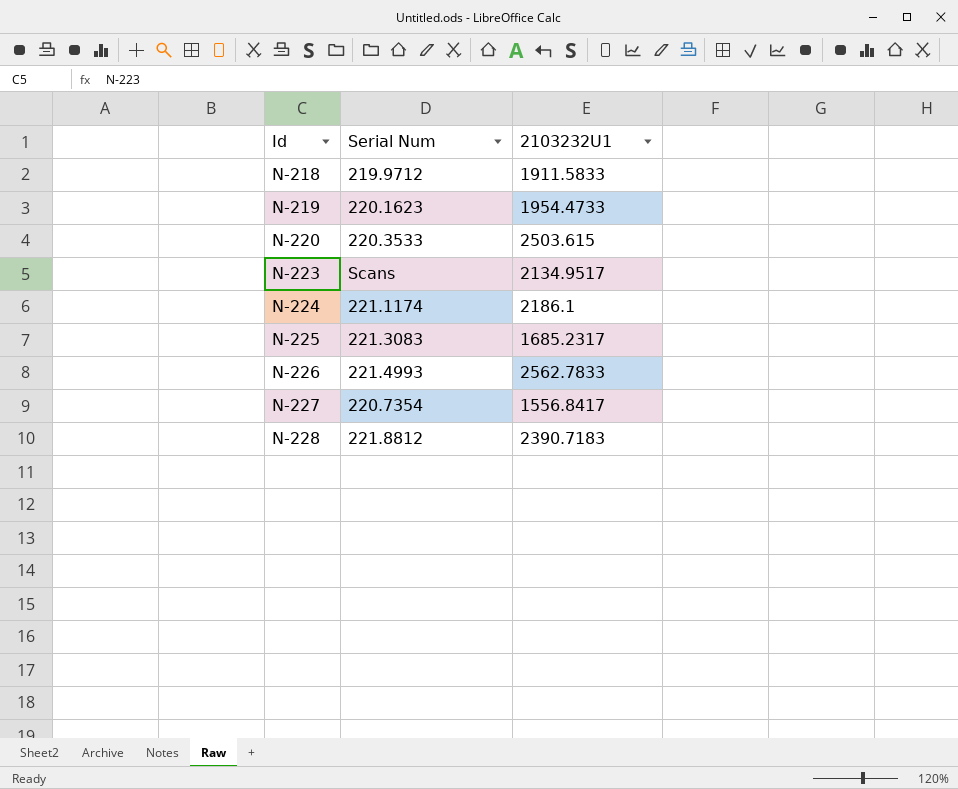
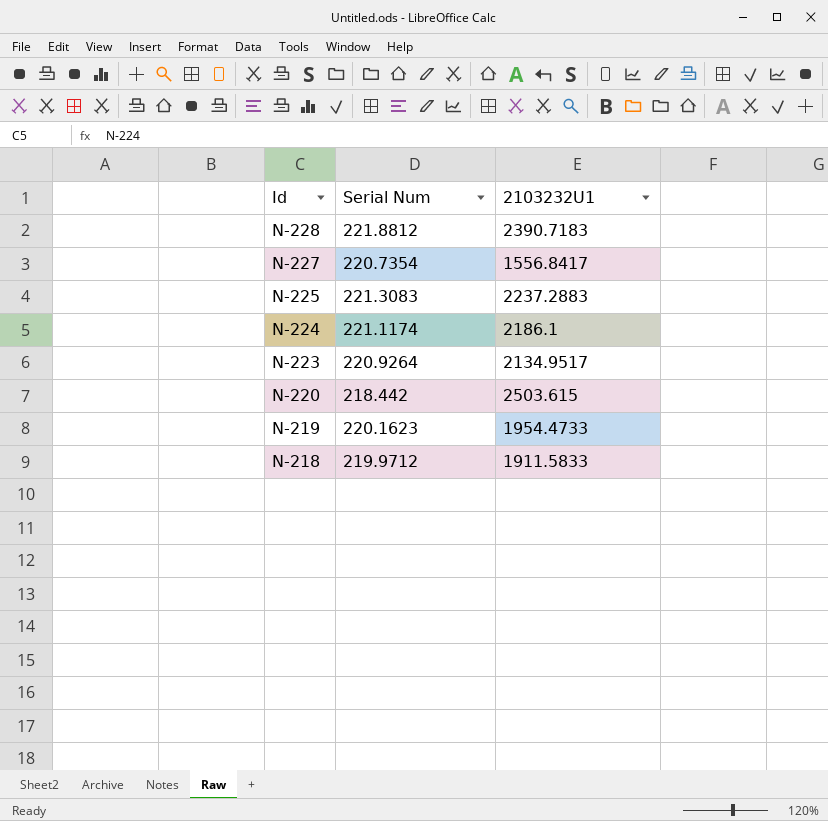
row order: Id ascending -> Id descending
row N-226: 221.4993 | 2562.7833 -> none
N-225 | 2103232U1: 1685.2317 -> 2237.2883
N-223 | Serial Num: Scans -> 220.9264
N-220 | Serial Num: 220.3533 -> 218.442

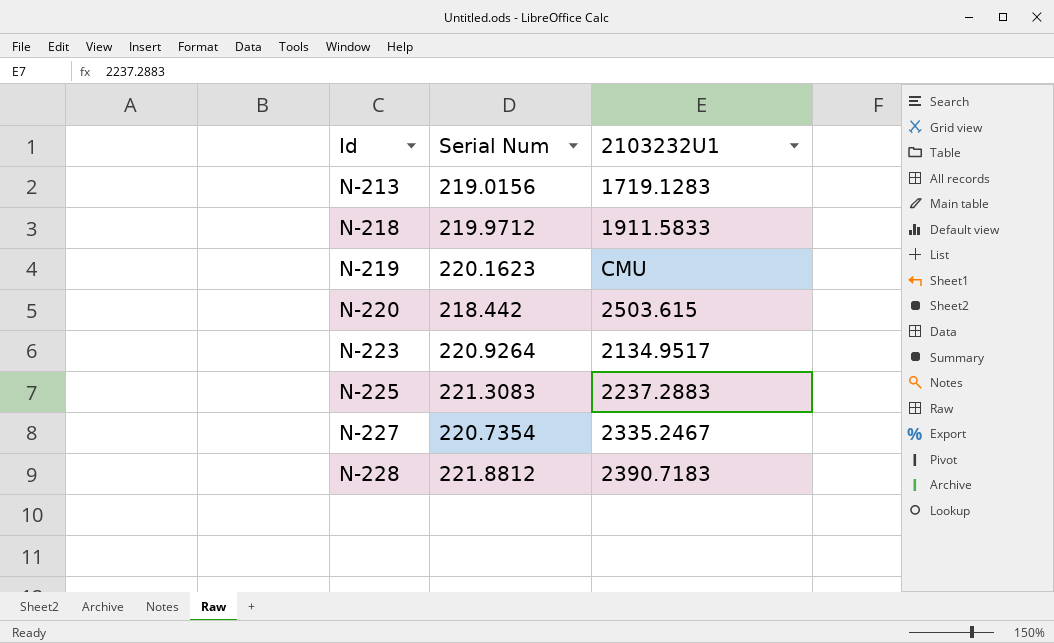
row order: Id descending -> Id ascending
row N-224: 221.1174 | 2186.1 -> none
row N-213: none -> 219.0156 | 1719.1283
N-219 | 2103232U1: 1954.4733 -> CMU
N-227 | 2103232U1: 1556.8417 -> 2335.2467

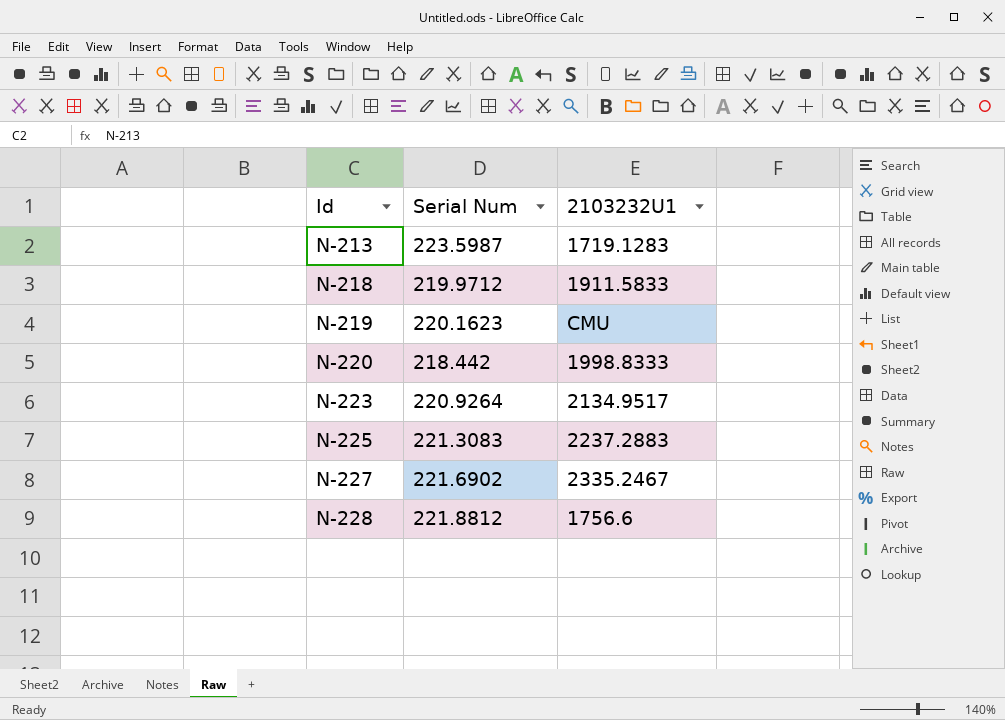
N-213 | Serial Num: 219.0156 -> 223.5987
N-220 | 2103232U1: 2503.615 -> 1998.8333
N-227 | Serial Num: 220.7354 -> 221.6902
N-228 | 2103232U1: 2390.7183 -> 1756.6

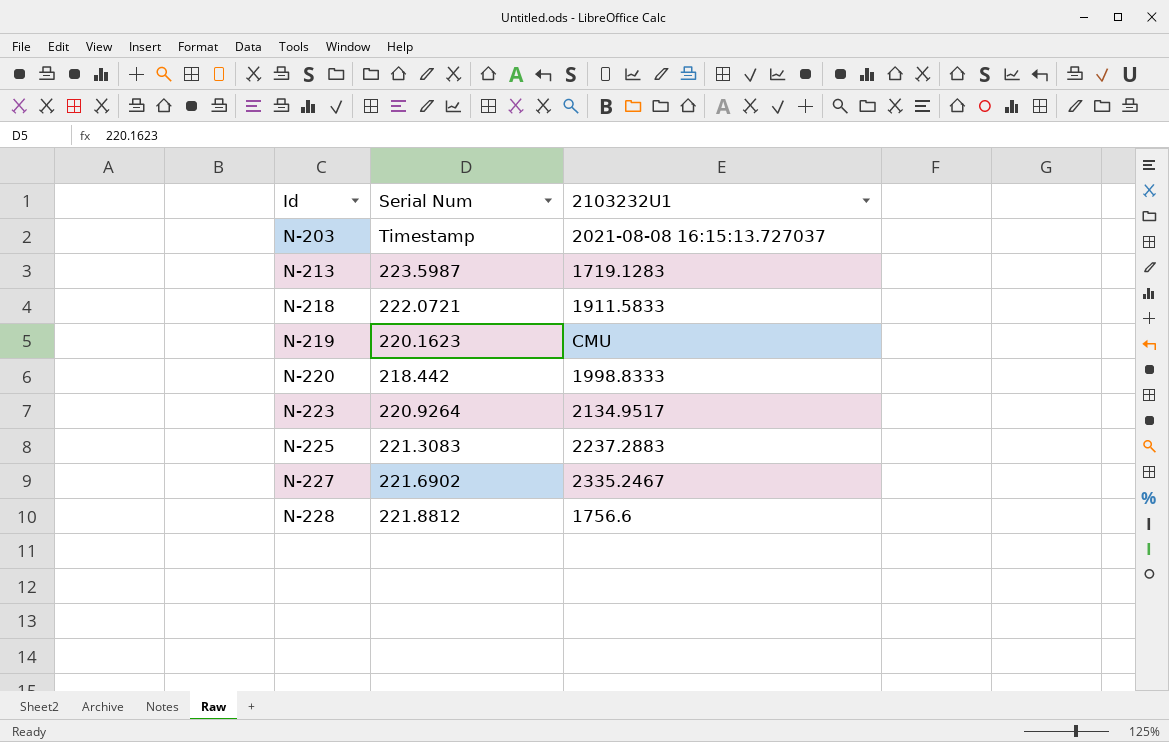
row N-203: none -> Timestamp | 2021-08-08 16:15:13.727037
N-218 | Serial Num: 219.9712 -> 222.0721

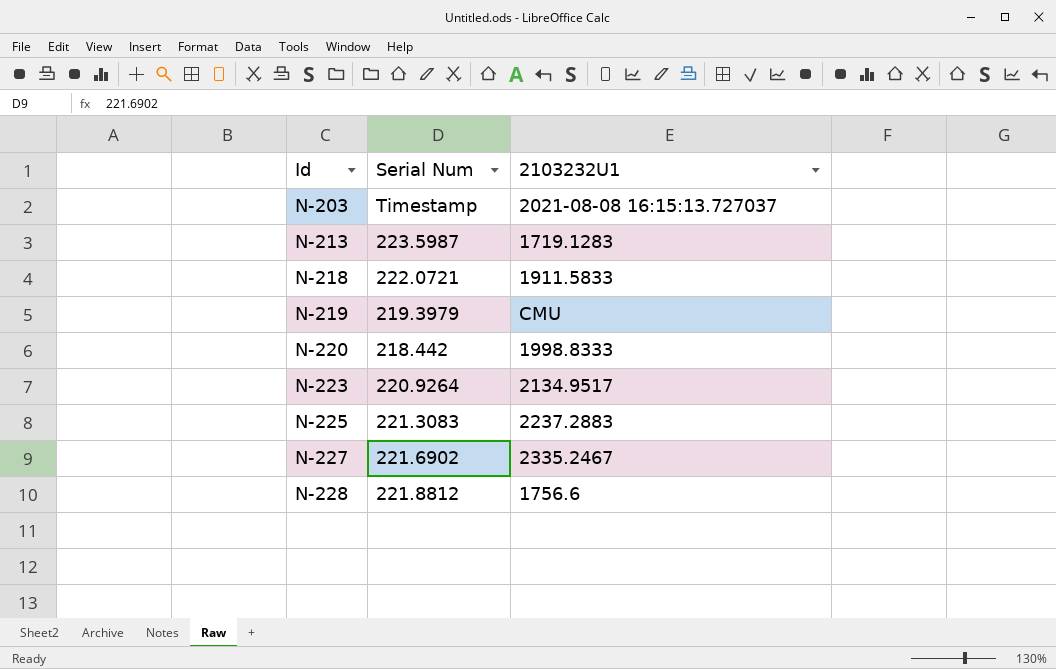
N-219 | Serial Num: 220.1623 -> 219.3979

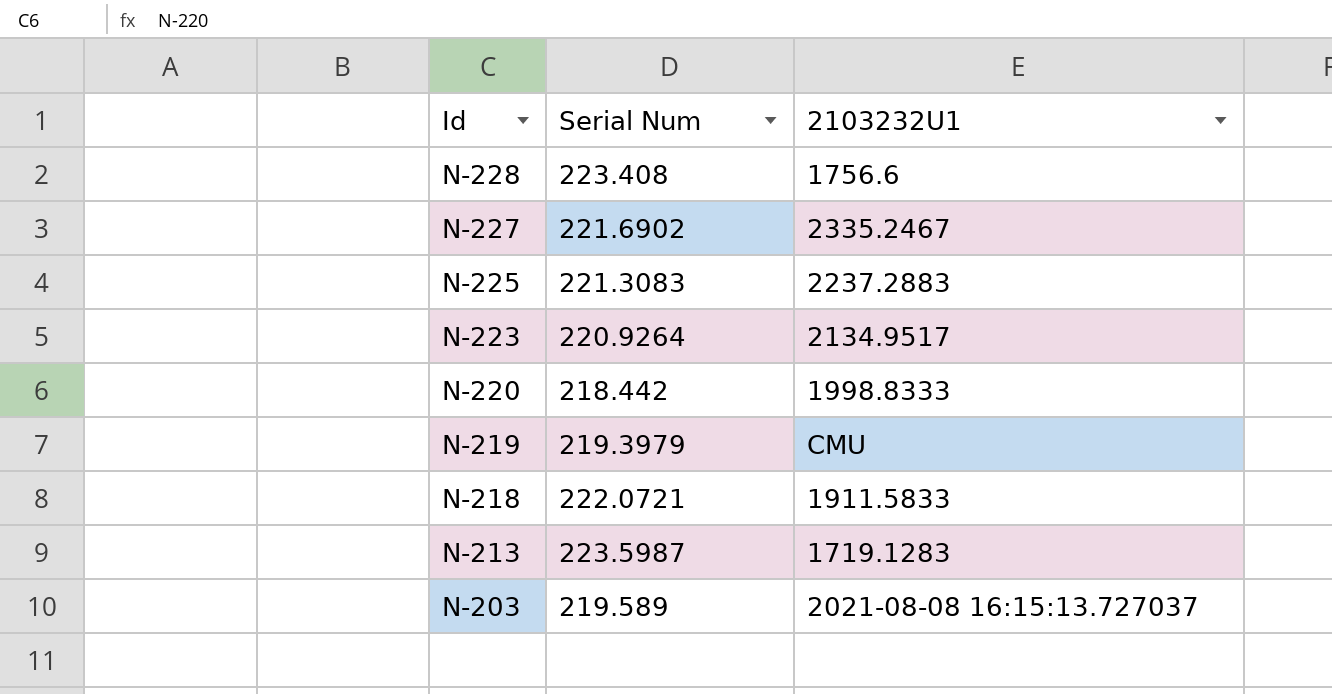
row order: Id ascending -> Id descending
N-228 | Serial Num: 221.8812 -> 223.408
N-203 | Serial Num: Timestamp -> 219.589

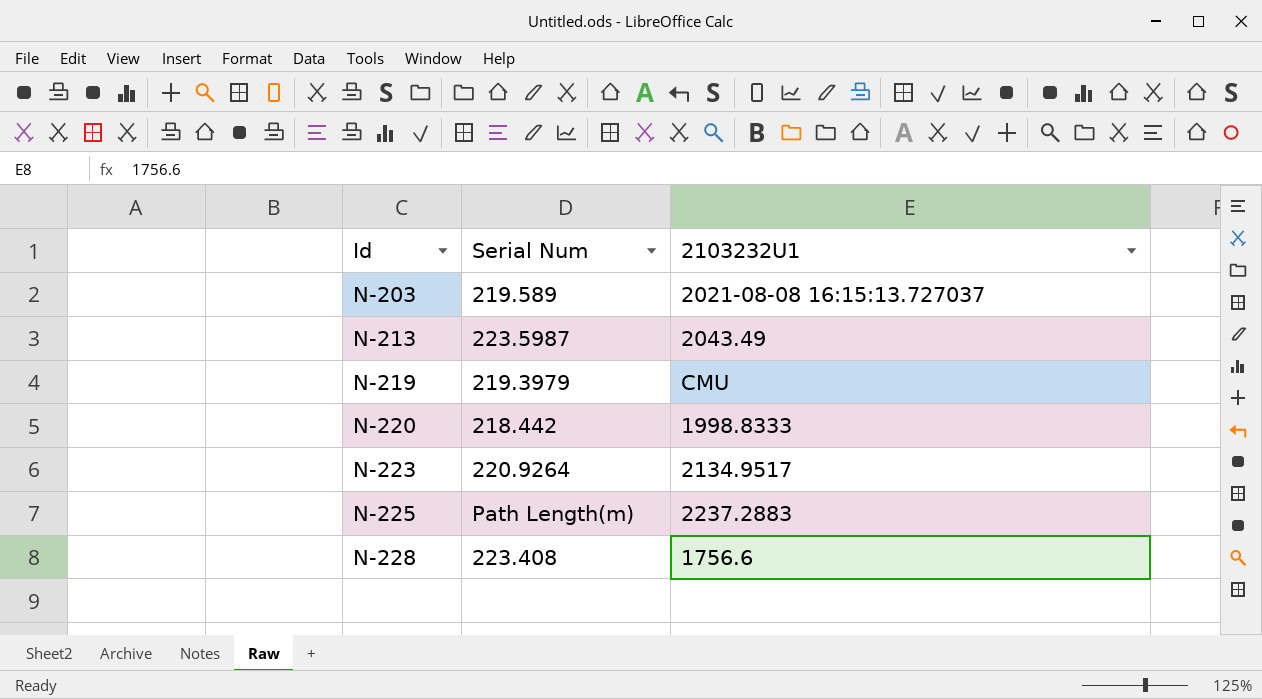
row order: Id descending -> Id ascending
row N-227: 221.6902 | 2335.2467 -> none
row N-218: 222.0721 | 1911.5833 -> none
N-213 | 2103232U1: 1719.1283 -> 2043.49
N-225 | Serial Num: 221.3083 -> Path Length(m)

